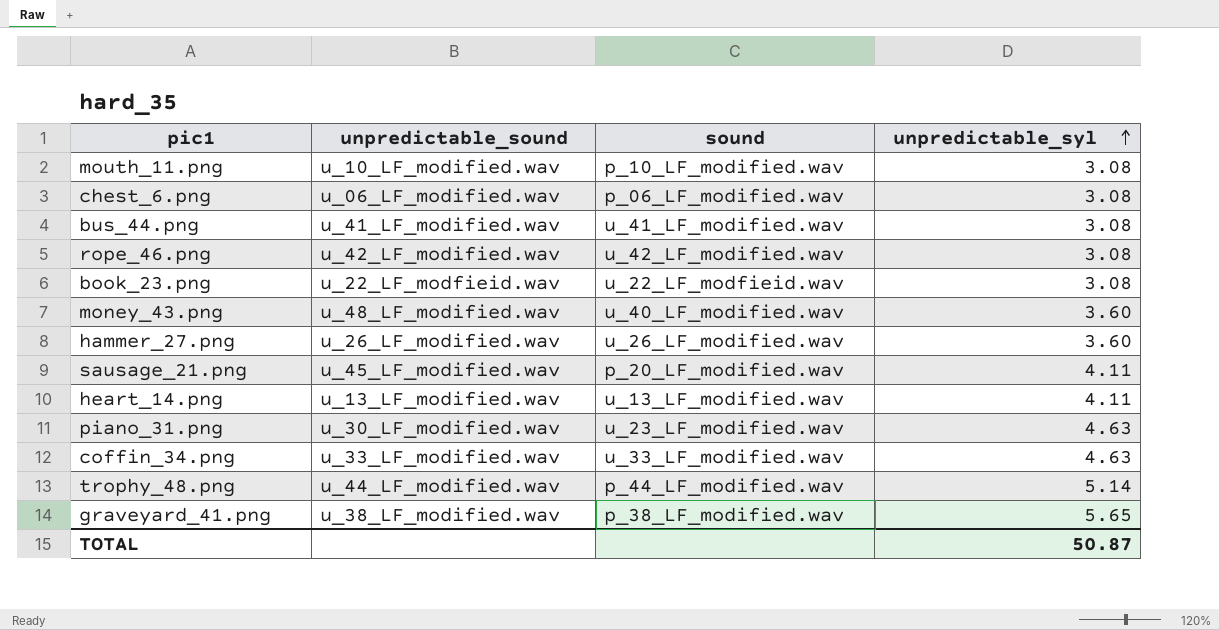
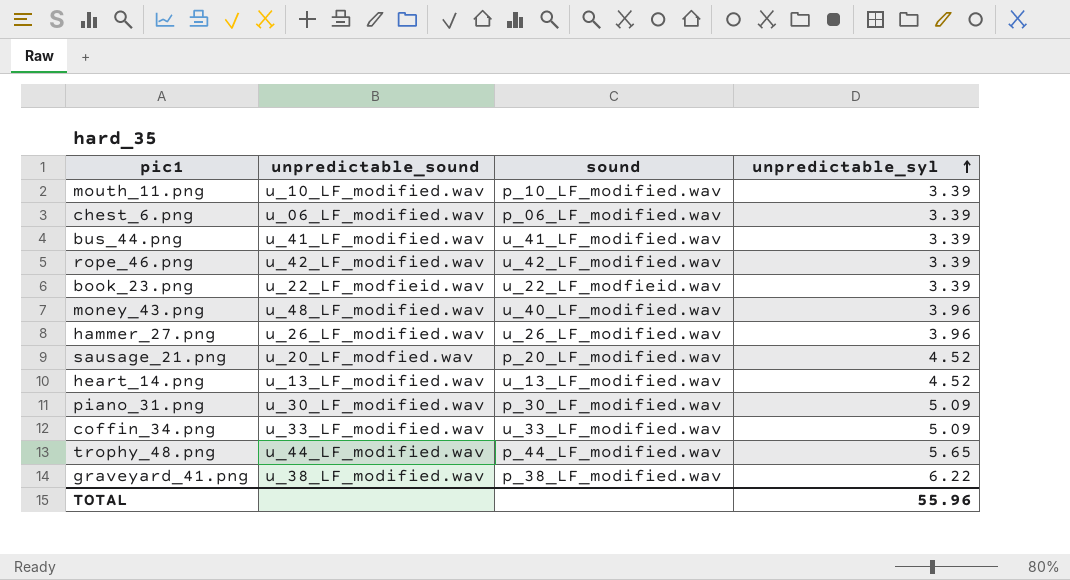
mouth_11.png | unpredictable_syl: 3.08 -> 3.39
chest_6.png | unpredictable_syl: 3.08 -> 3.39
bus_44.png | unpredictable_syl: 3.08 -> 3.39
rope_46.png | unpredictable_syl: 3.08 -> 3.39
book_23.png | unpredictable_syl: 3.08 -> 3.39
money_43.png | unpredictable_syl: 3.60 -> 3.96
hammer_27.png | unpredictable_syl: 3.60 -> 3.96
sausage_21.png | unpredictable_sound: u_45_LF_modified.wav -> u_20_LF_modfied.wav
sausage_21.png | unpredictable_syl: 4.11 -> 4.52
heart_14.png | unpredictable_syl: 4.11 -> 4.52
piano_31.png | sound: u_23_LF_modified.wav -> p_30_LF_modified.wav
piano_31.png | unpredictable_syl: 4.63 -> 5.09
coffin_34.png | unpredictable_syl: 4.63 -> 5.09
trophy_48.png | unpredictable_syl: 5.14 -> 5.65
graveyard_41.png | unpredictable_syl: 5.65 -> 6.22
TOTAL | unpredictable_syl: 50.87 -> 55.96

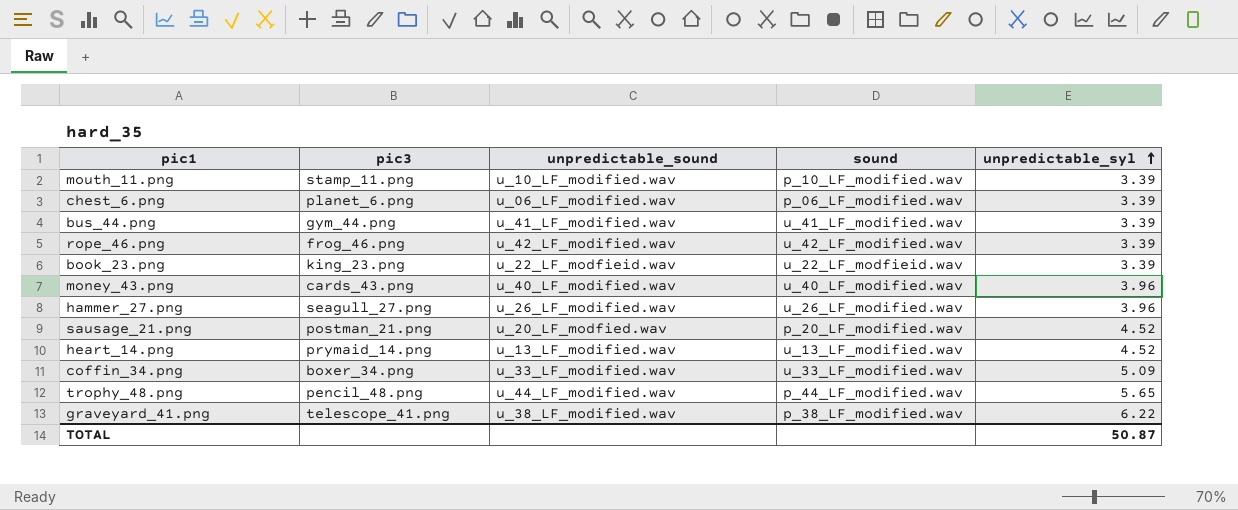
column pic3 | position: none -> 2
row piano_31.png: u_30_LF_modified.wav | p_30_LF_modified.wav | 5.09 -> none
money_43.png | unpredictable_sound: u_48_LF_modified.wav -> u_40_LF_modified.wav
TOTAL | unpredictable_syl: 55.96 -> 50.87

